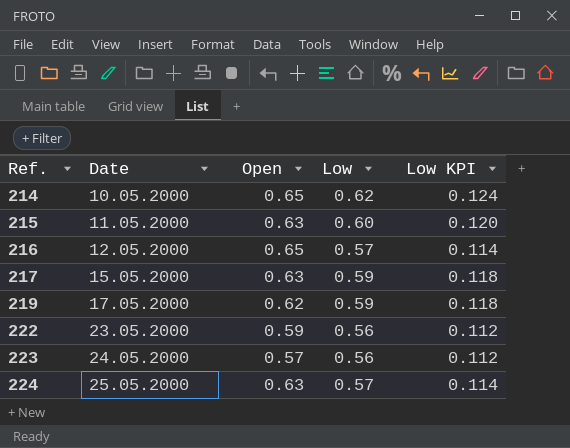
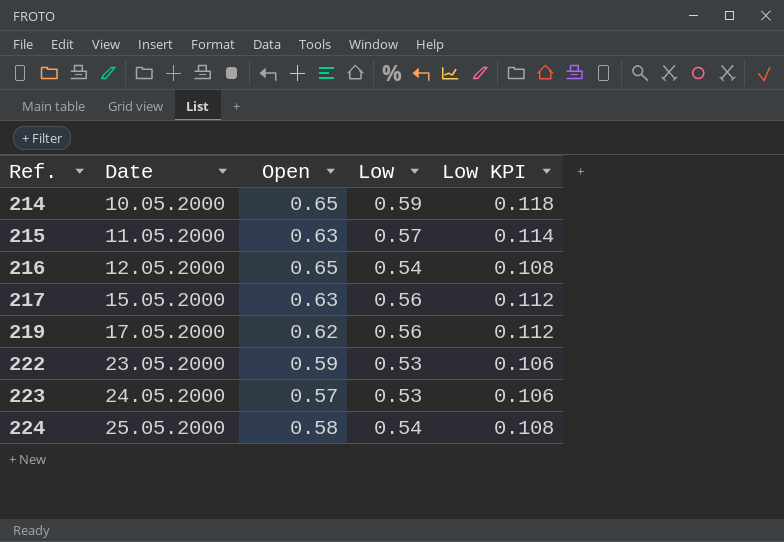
214 | Low: 0.62 -> 0.59
214 | Low KPI: 0.124 -> 0.118
215 | Low: 0.60 -> 0.57
215 | Low KPI: 0.120 -> 0.114
216 | Low: 0.57 -> 0.54
216 | Low KPI: 0.114 -> 0.108
217 | Low: 0.59 -> 0.56
217 | Low KPI: 0.118 -> 0.112
219 | Low: 0.59 -> 0.56
219 | Low KPI: 0.118 -> 0.112
222 | Low: 0.56 -> 0.53
222 | Low KPI: 0.112 -> 0.106
223 | Low: 0.56 -> 0.53
223 | Low KPI: 0.112 -> 0.106
224 | Open: 0.63 -> 0.58
224 | Low: 0.57 -> 0.54
224 | Low KPI: 0.114 -> 0.108

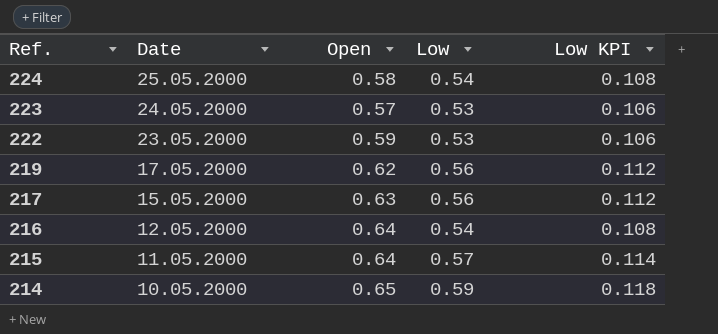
row order: Ref. ascending -> Ref. descending
216 | Open: 0.65 -> 0.64
215 | Open: 0.63 -> 0.64

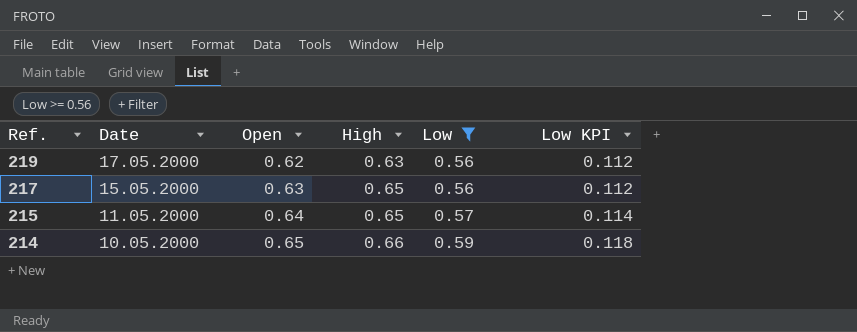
filter: none -> Low >= 0.56
column High | position: none -> 4

